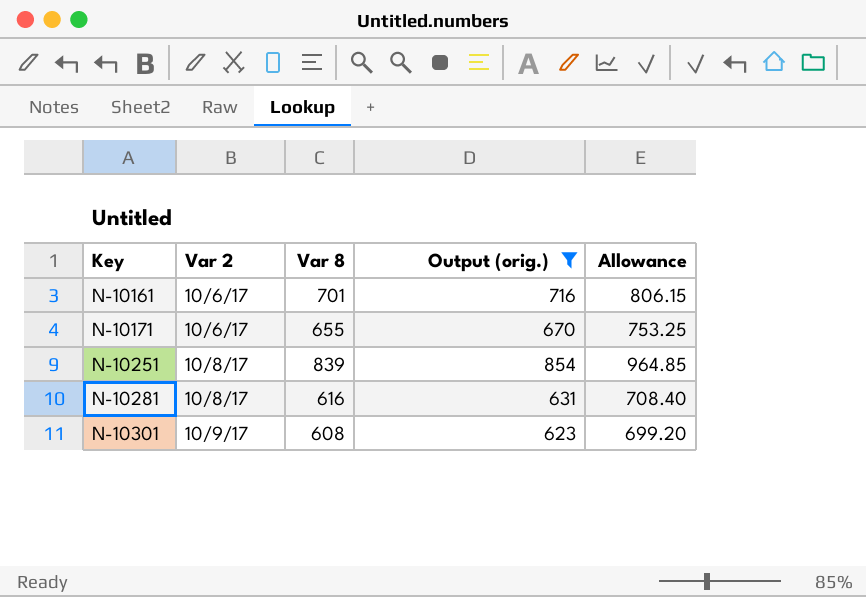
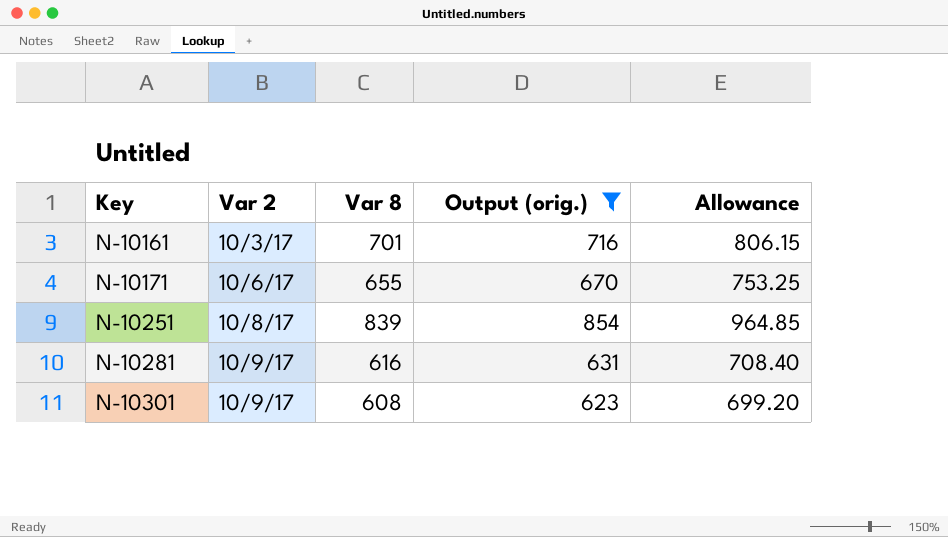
N-10161 | Var 2: 10/6/17 -> 10/3/17
N-10281 | Var 2: 10/8/17 -> 10/9/17

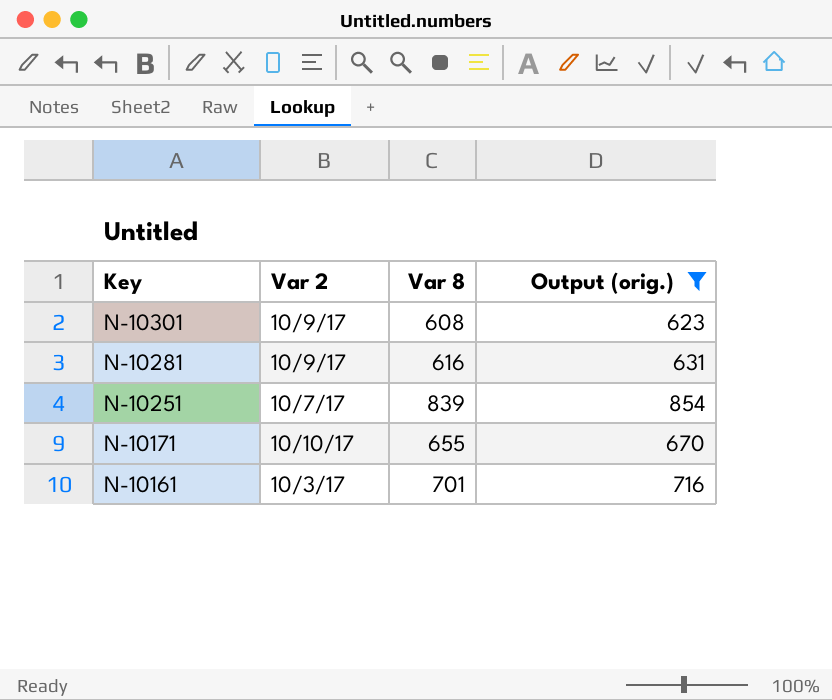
row order: Key ascending -> Key descending
column Allowance | formula: [Var 8] * 1.15 -> none
N-10251 | Var 2: 10/8/17 -> 10/7/17
N-10171 | Var 2: 10/6/17 -> 10/10/17

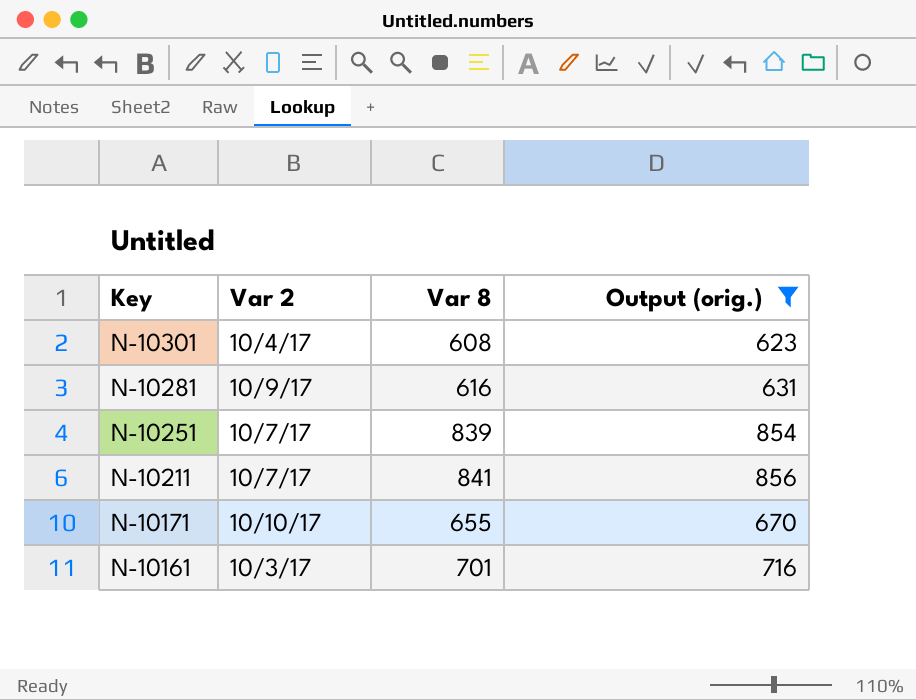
N-10301 | Var 2: 10/9/17 -> 10/4/17
row N-10211: none -> 10/7/17 | 841 | 856

